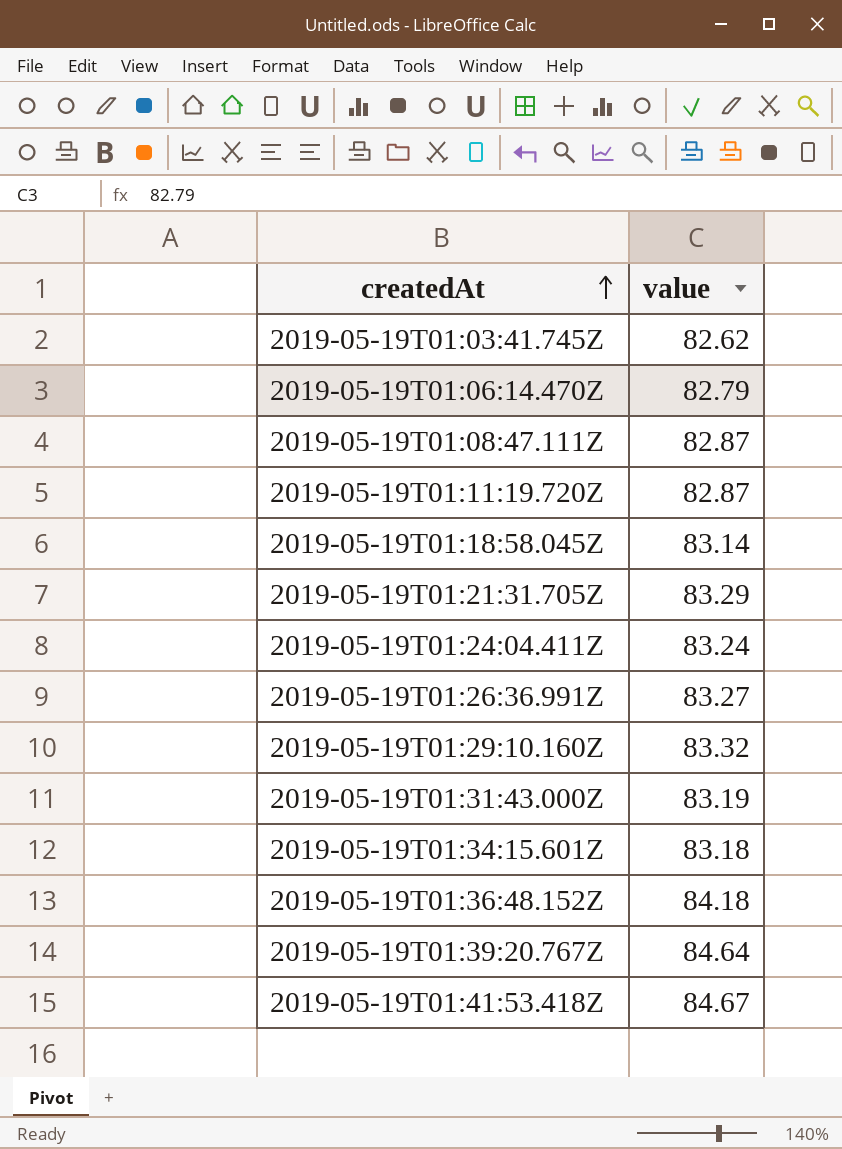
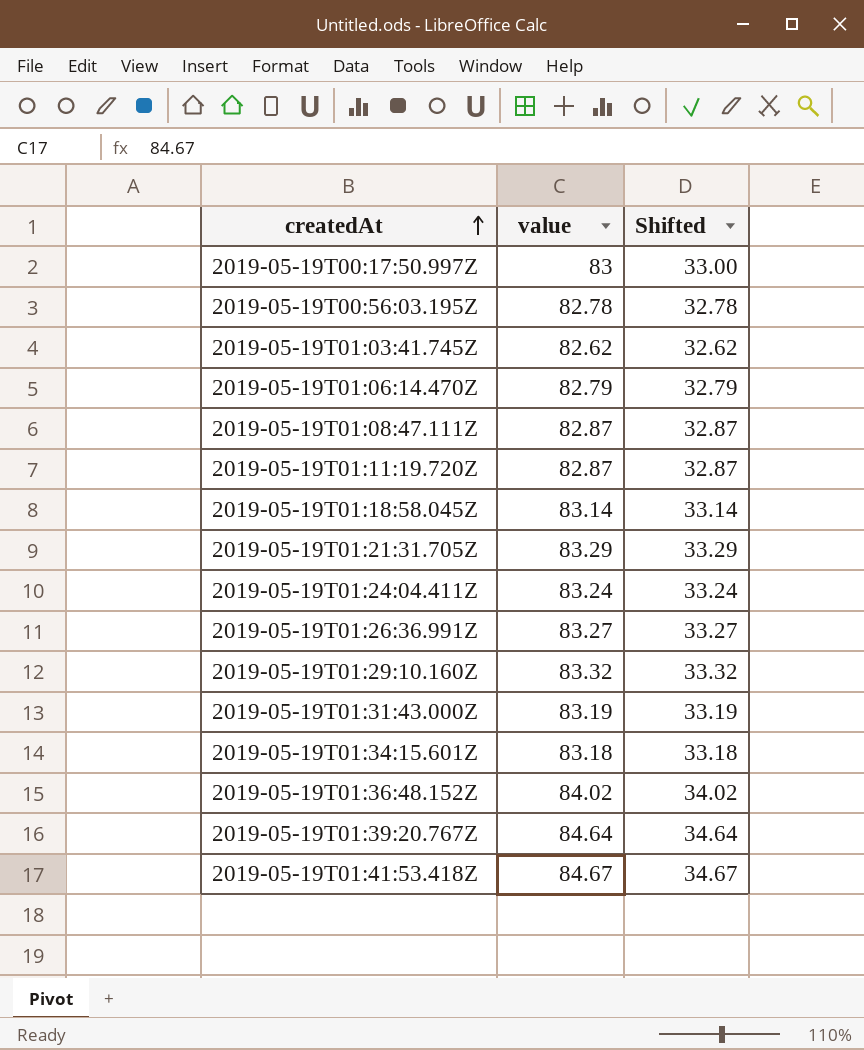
column Shifted | formula: none -> [value] - 50
row 2019-05-19T00:17:50.997Z: none -> 83 | 33.00
row 2019-05-19T00:56:03.195Z: none -> 82.78 | 32.78
2019-05-19T01:36:48.152Z | value: 84.18 -> 84.02

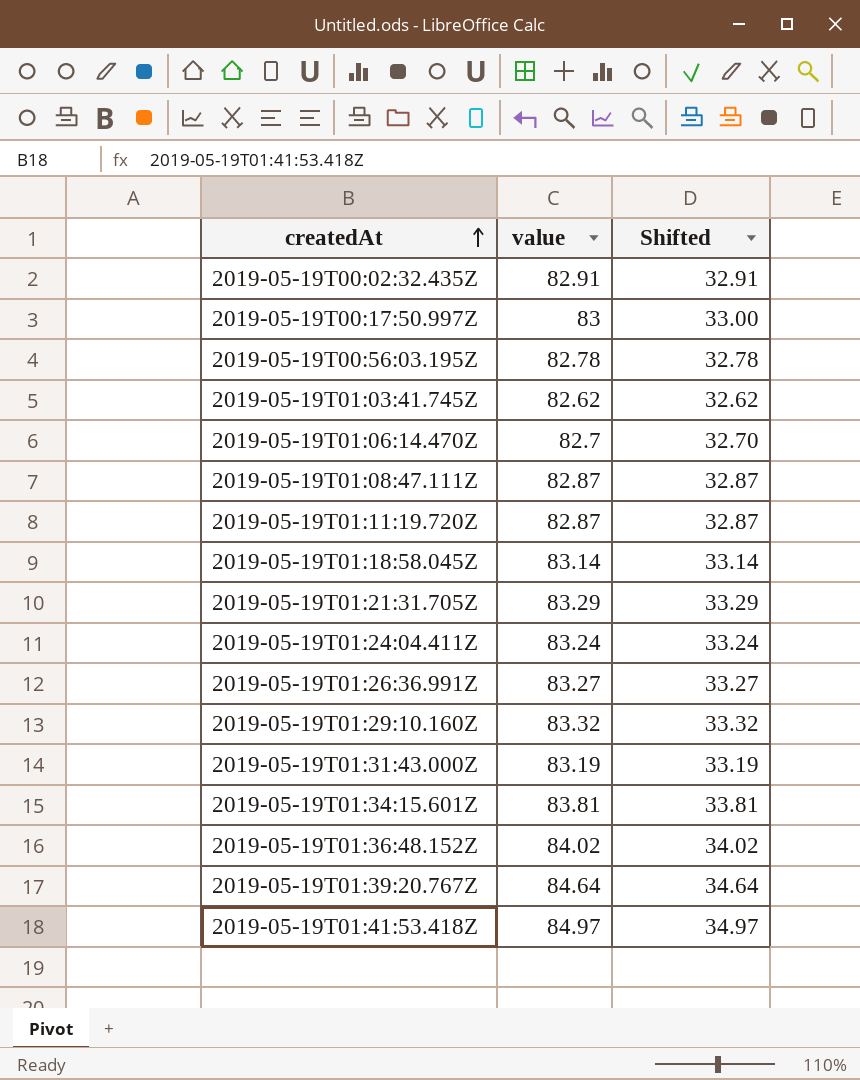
row 2019-05-19T00:02:32.435Z: none -> 82.91 | 32.91
2019-05-19T01:06:14.470Z | value: 82.79 -> 82.7
2019-05-19T01:06:14.470Z | Shifted: 32.79 -> 32.70
2019-05-19T01:34:15.601Z | value: 83.18 -> 83.81
2019-05-19T01:34:15.601Z | Shifted: 33.18 -> 33.81
2019-05-19T01:41:53.418Z | value: 84.67 -> 84.97
2019-05-19T01:41:53.418Z | Shifted: 34.67 -> 34.97

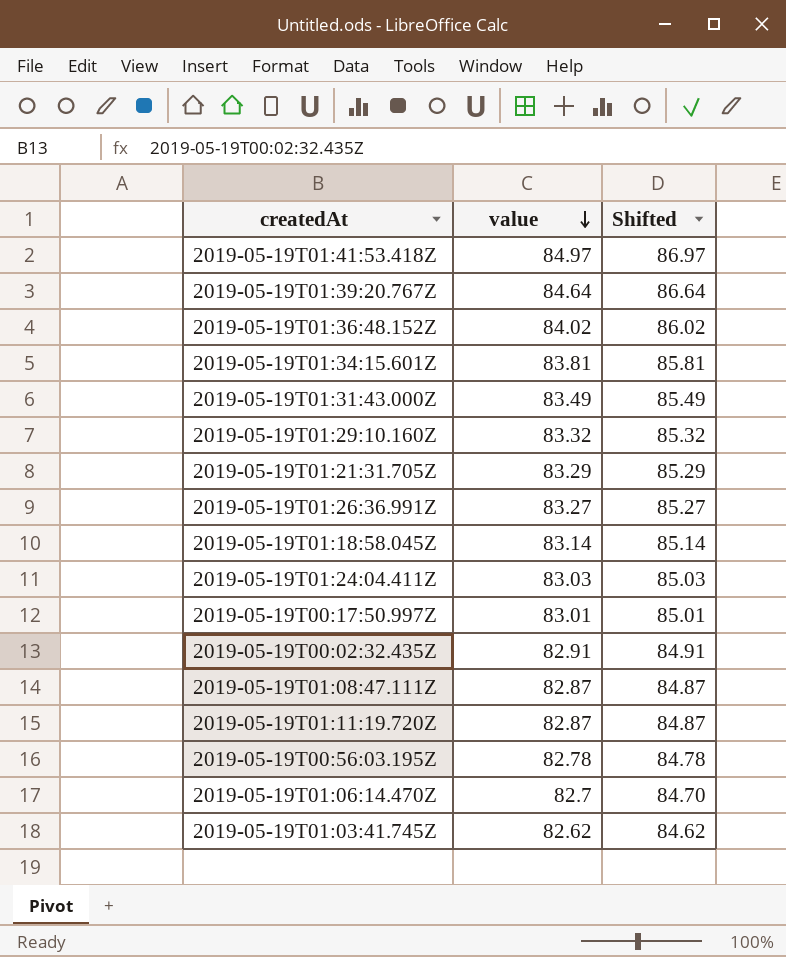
row order: createdAt ascending -> value descending
column Shifted | formula: [value] - 50 -> [value] + 2
2019-05-19T01:31:43.000Z | value: 83.19 -> 83.49
2019-05-19T01:24:04.411Z | value: 83.24 -> 83.03
2019-05-19T00:17:50.997Z | value: 83 -> 83.01

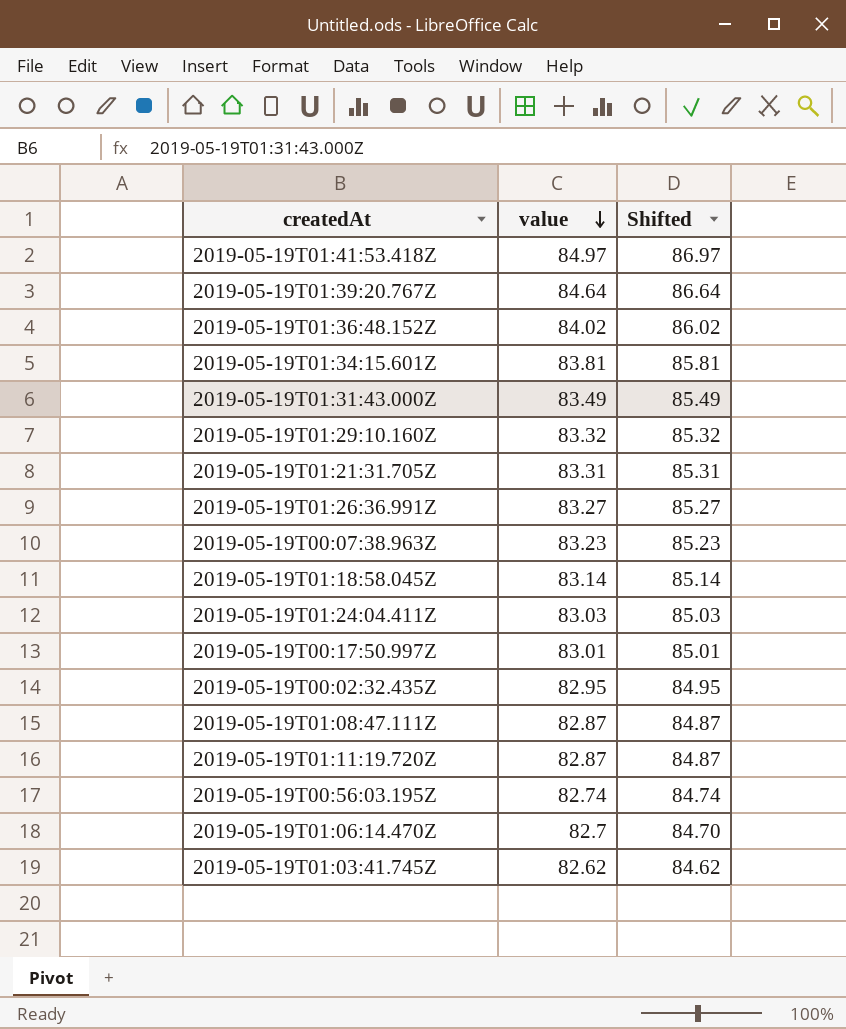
2019-05-19T01:21:31.705Z | value: 83.29 -> 83.31
2019-05-19T01:21:31.705Z | Shifted: 85.29 -> 85.31
row 2019-05-19T00:07:38.963Z: none -> 83.23 | 85.23
2019-05-19T00:02:32.435Z | value: 82.91 -> 82.95
2019-05-19T00:02:32.435Z | Shifted: 84.91 -> 84.95
2019-05-19T00:56:03.195Z | value: 82.78 -> 82.74
2019-05-19T00:56:03.195Z | Shifted: 84.78 -> 84.74

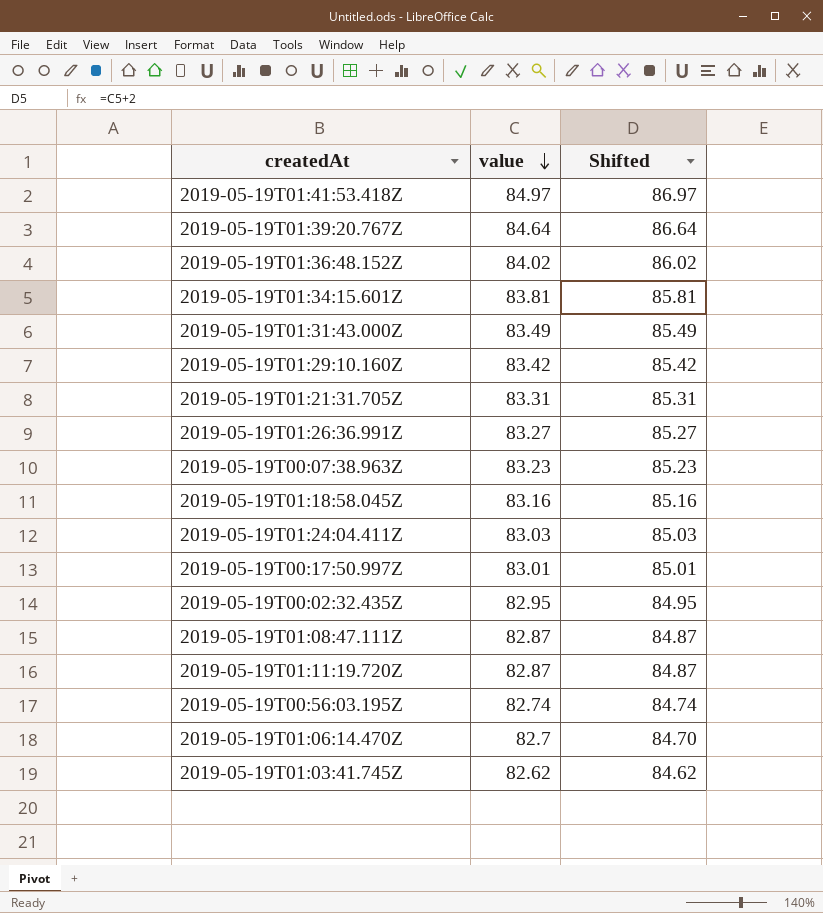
2019-05-19T01:29:10.160Z | value: 83.32 -> 83.42
2019-05-19T01:29:10.160Z | Shifted: 85.32 -> 85.42
2019-05-19T01:18:58.045Z | value: 83.14 -> 83.16
2019-05-19T01:18:58.045Z | Shifted: 85.14 -> 85.16

